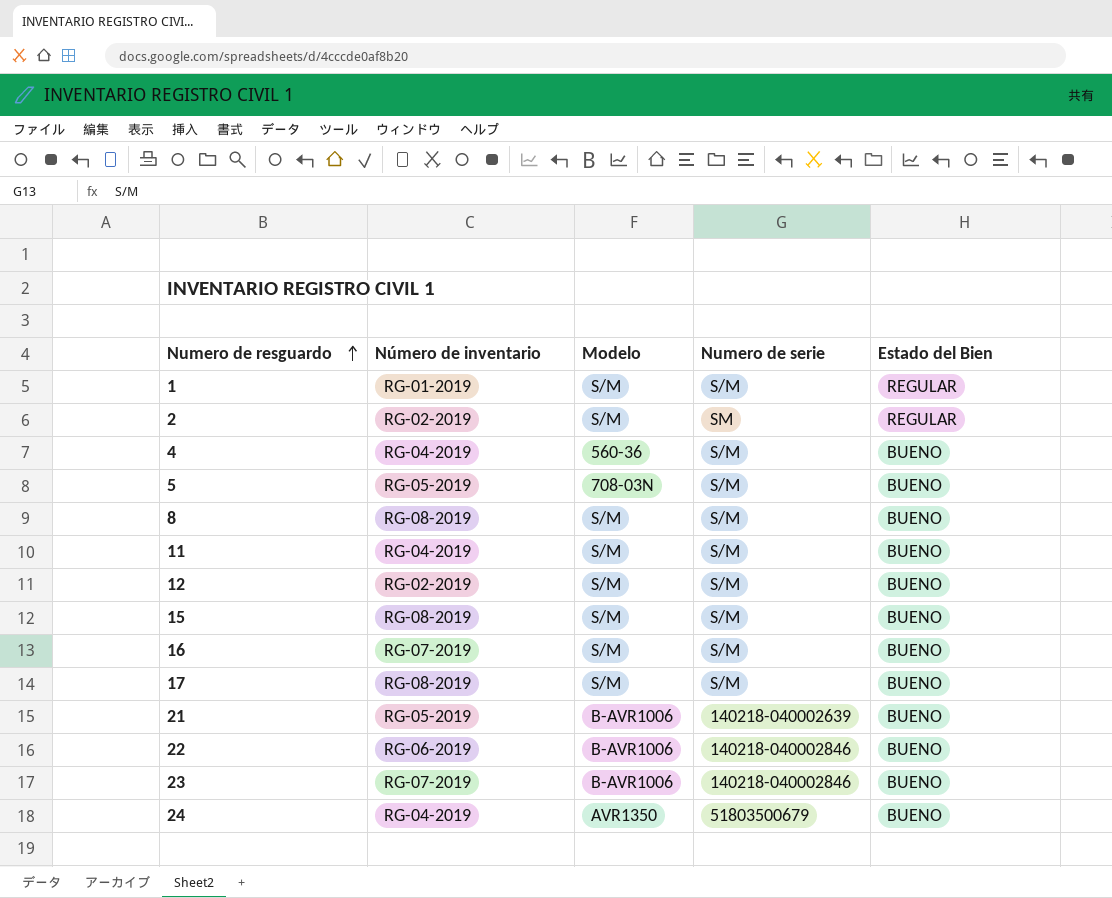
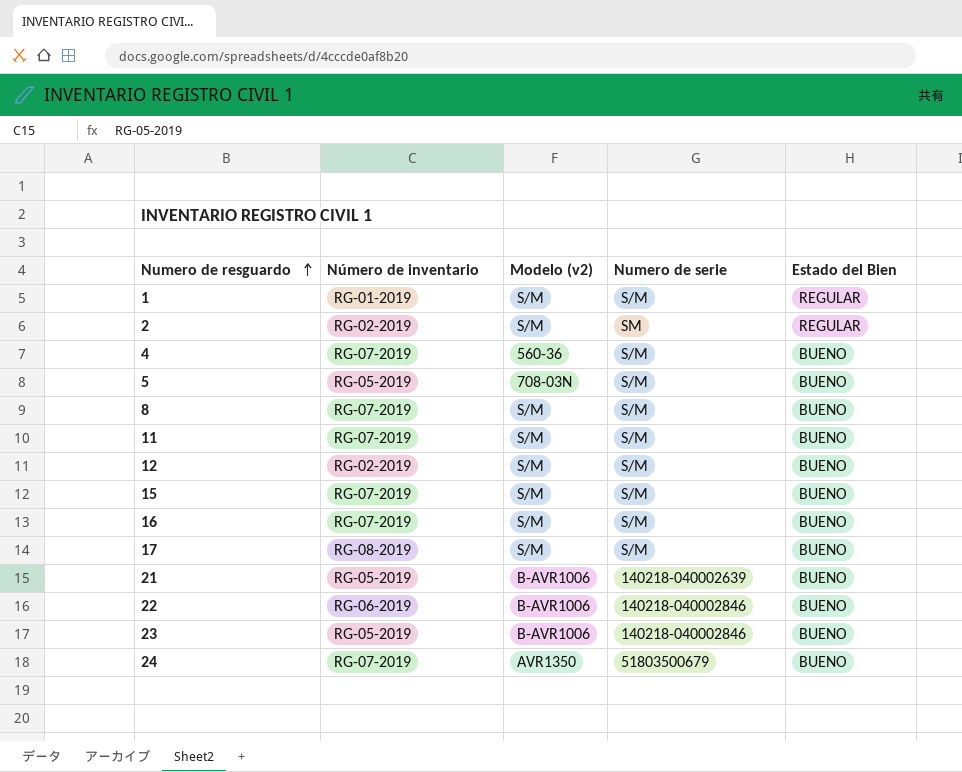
column name: Modelo -> Modelo (v2)
4 | Número de inventario: RG-04-2019 -> RG-07-2019
8 | Número de inventario: RG-08-2019 -> RG-07-2019
11 | Número de inventario: RG-04-2019 -> RG-07-2019
15 | Número de inventario: RG-08-2019 -> RG-07-2019
23 | Número de inventario: RG-07-2019 -> RG-05-2019
24 | Número de inventario: RG-04-2019 -> RG-07-2019

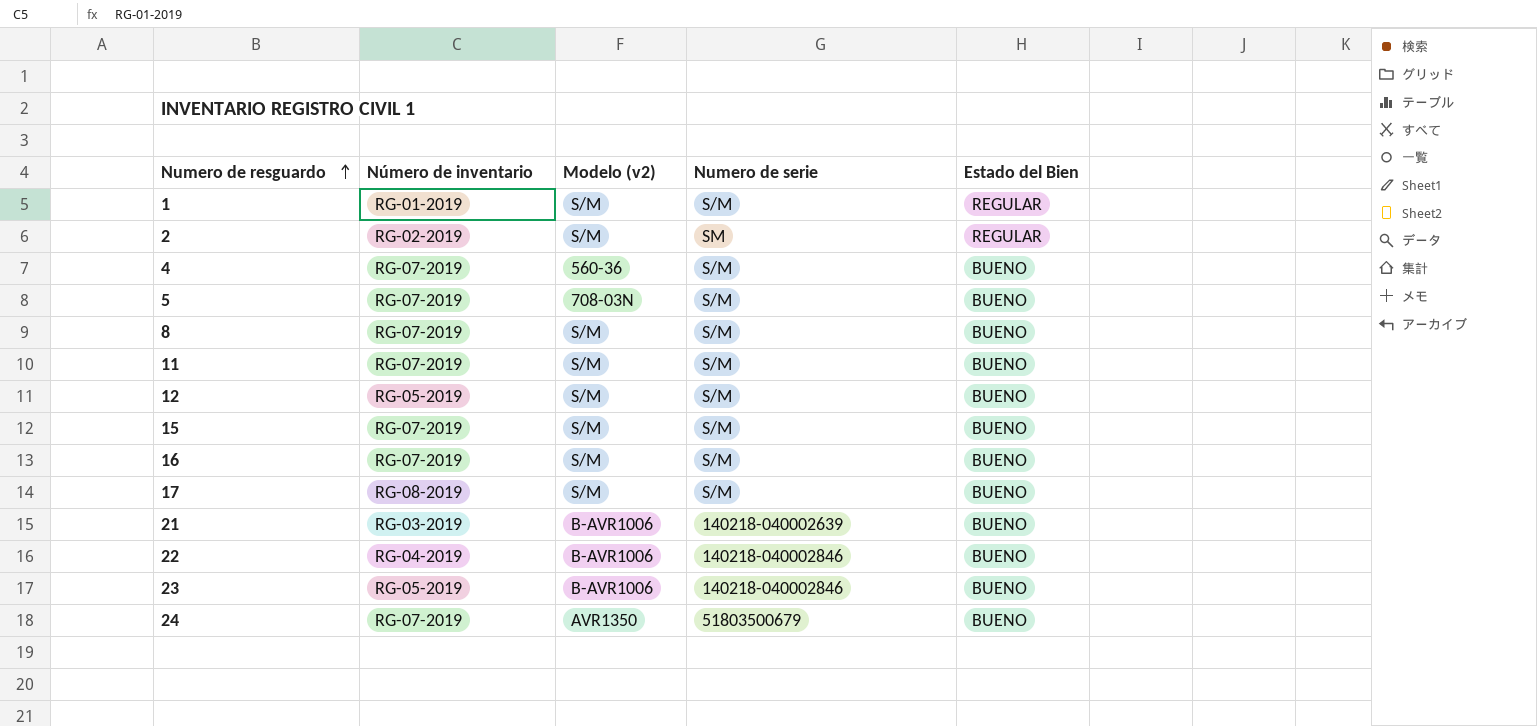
5 | Número de inventario: RG-05-2019 -> RG-07-2019
12 | Número de inventario: RG-02-2019 -> RG-05-2019
21 | Número de inventario: RG-05-2019 -> RG-03-2019
22 | Número de inventario: RG-06-2019 -> RG-04-2019

